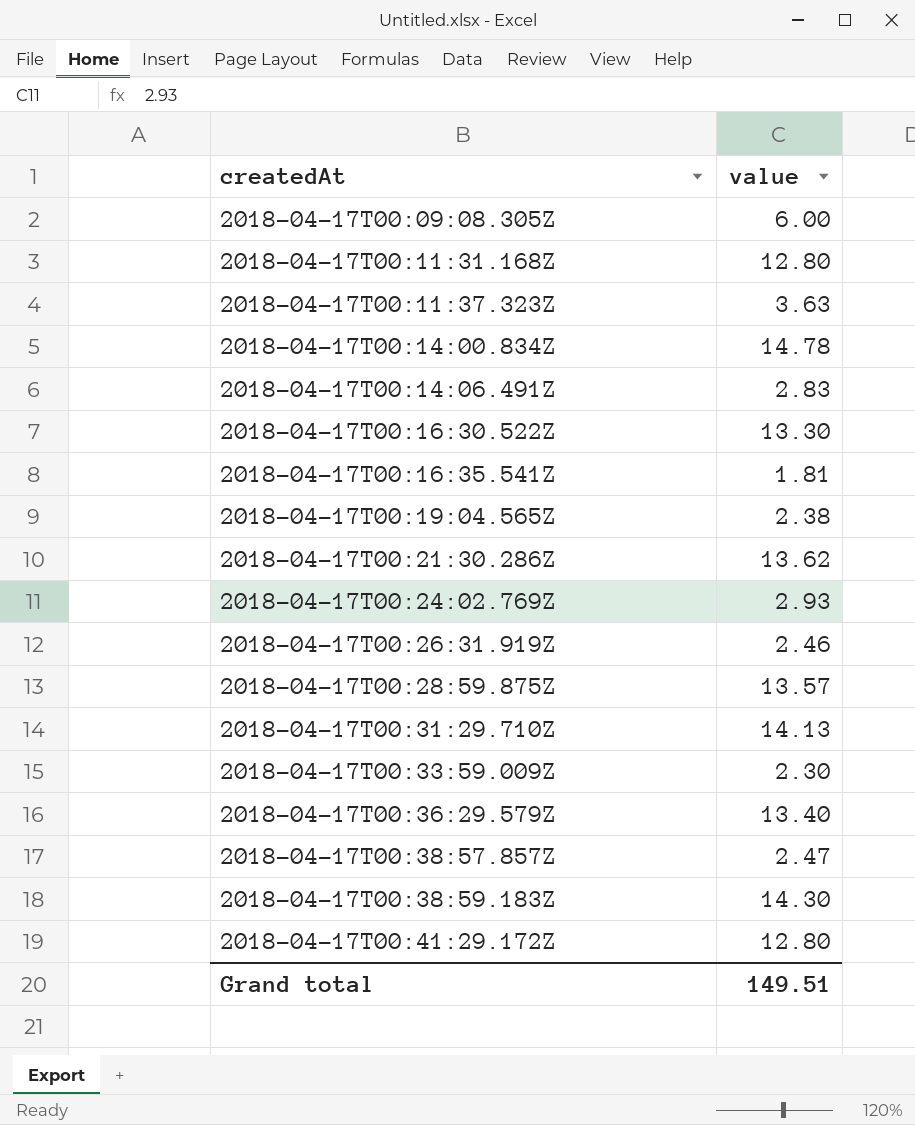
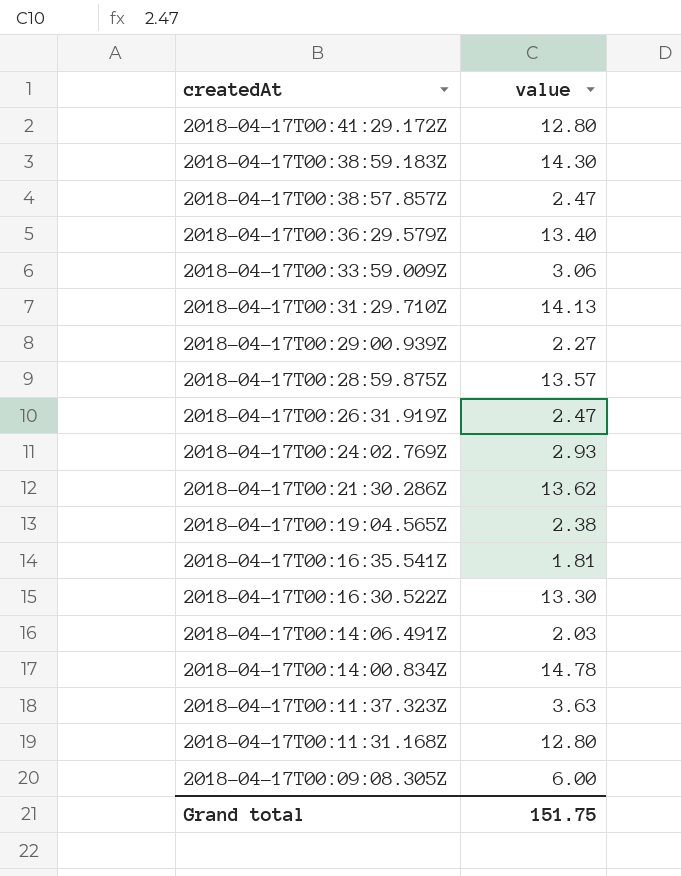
row order: createdAt ascending -> createdAt descending
2018-04-17T00:33:59.009Z | value: 2.30 -> 3.06
row 2018-04-17T00:29:00.939Z: none -> 2.27
2018-04-17T00:26:31.919Z | value: 2.46 -> 2.47
2018-04-17T00:14:06.491Z | value: 2.83 -> 2.03
Grand total | value: 149.51 -> 151.75

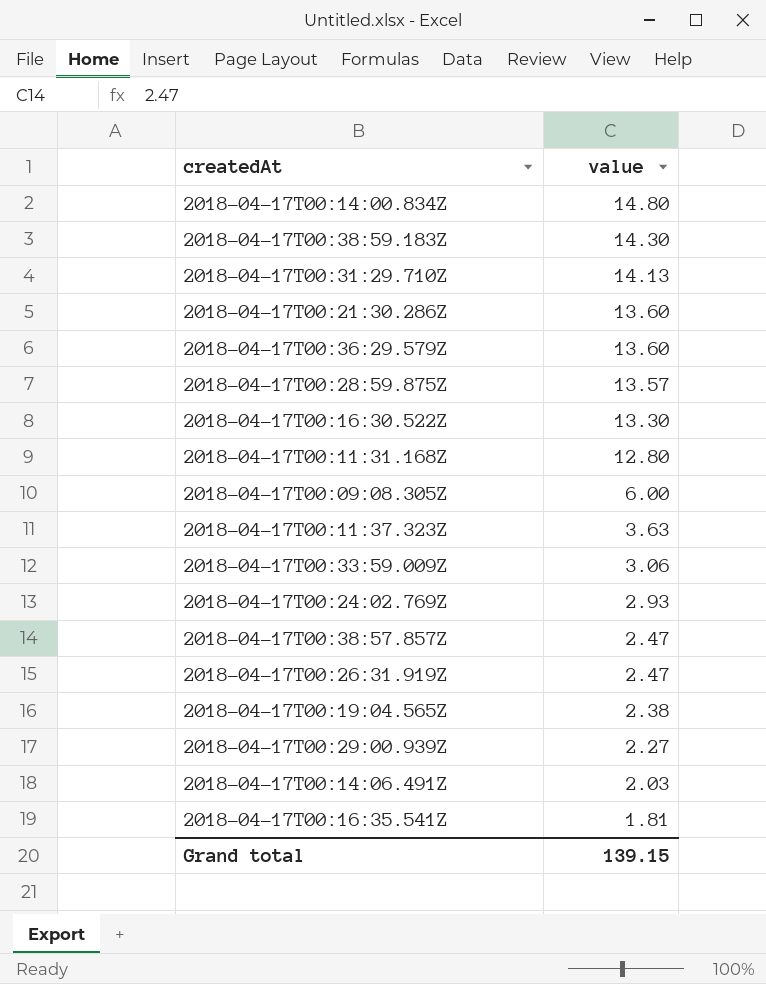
row order: createdAt descending -> value descending
row 2018-04-17T00:41:29.172Z: 12.80 -> none
2018-04-17T00:14:00.834Z | value: 14.78 -> 14.80
2018-04-17T00:21:30.286Z | value: 13.62 -> 13.60
2018-04-17T00:36:29.579Z | value: 13.40 -> 13.60
Grand total | value: 151.75 -> 139.15

